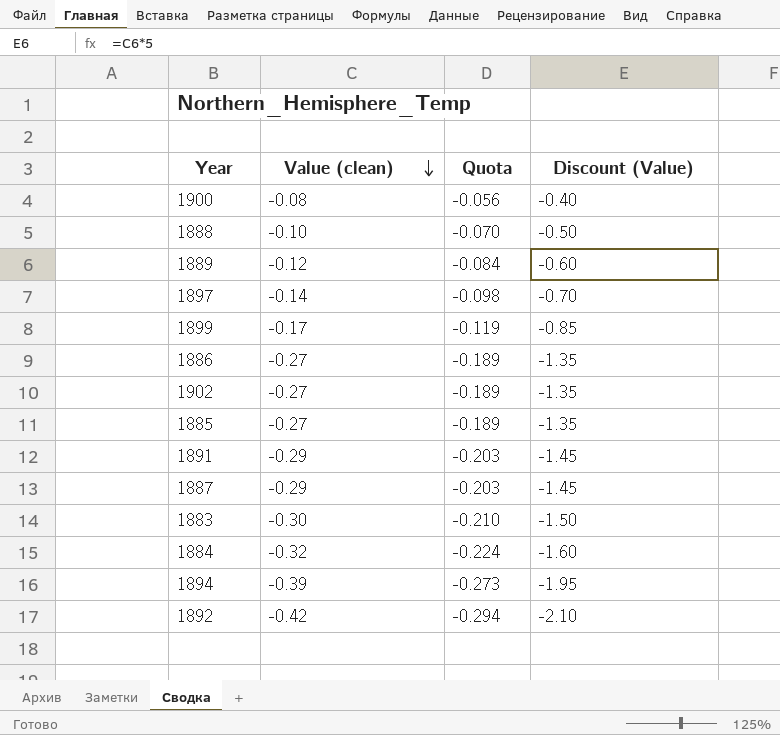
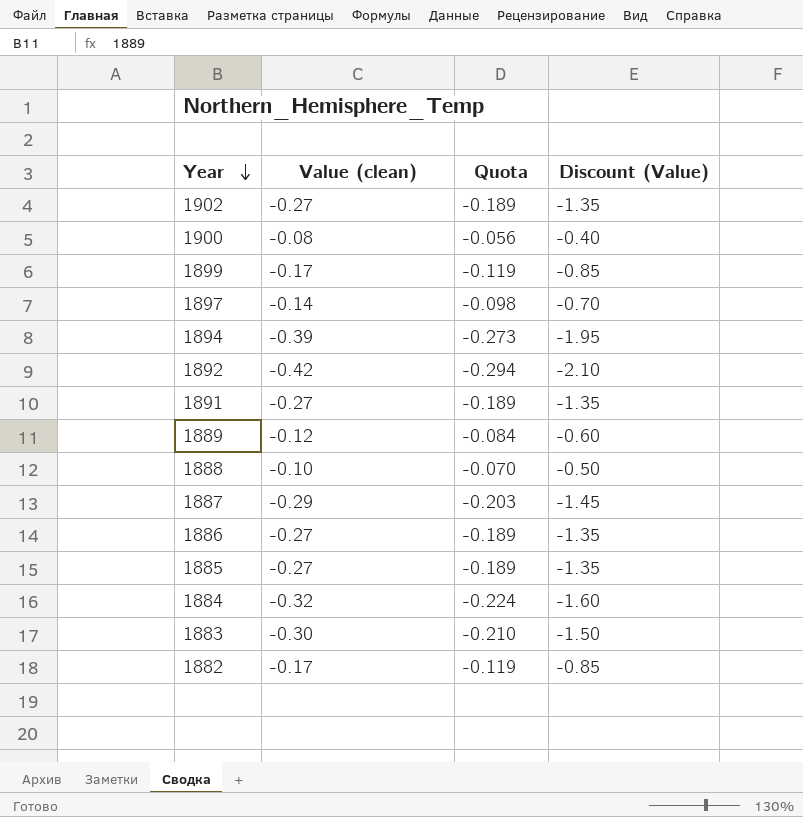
row order: Value (clean) descending -> Year descending
1891 | Value (clean): -0.29 -> -0.27
1891 | Quota: -0.203 -> -0.189
1891 | Discount (Value): -1.45 -> -1.35
row 1882: none -> -0.17 | -0.119 | -0.85

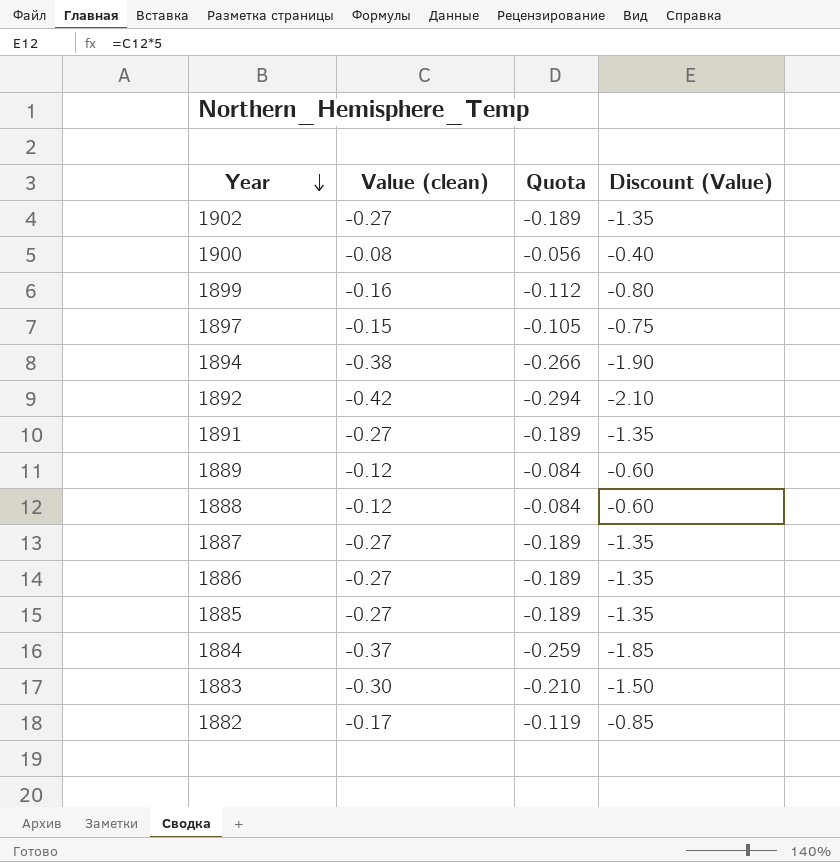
1899 | Value (clean): -0.17 -> -0.16
1899 | Quota: -0.119 -> -0.112
1899 | Discount (Value): -0.85 -> -0.80
1897 | Value (clean): -0.14 -> -0.15
1897 | Quota: -0.098 -> -0.105
1897 | Discount (Value): -0.70 -> -0.75
1894 | Value (clean): -0.39 -> -0.38
1894 | Quota: -0.273 -> -0.266
1894 | Discount (Value): -1.95 -> -1.90
1888 | Value (clean): -0.10 -> -0.12
1888 | Quota: -0.070 -> -0.084
1888 | Discount (Value): -0.50 -> -0.60
1887 | Value (clean): -0.29 -> -0.27
1887 | Quota: -0.203 -> -0.189
1887 | Discount (Value): -1.45 -> -1.35
1884 | Value (clean): -0.32 -> -0.37
1884 | Quota: -0.224 -> -0.259
1884 | Discount (Value): -1.60 -> -1.85

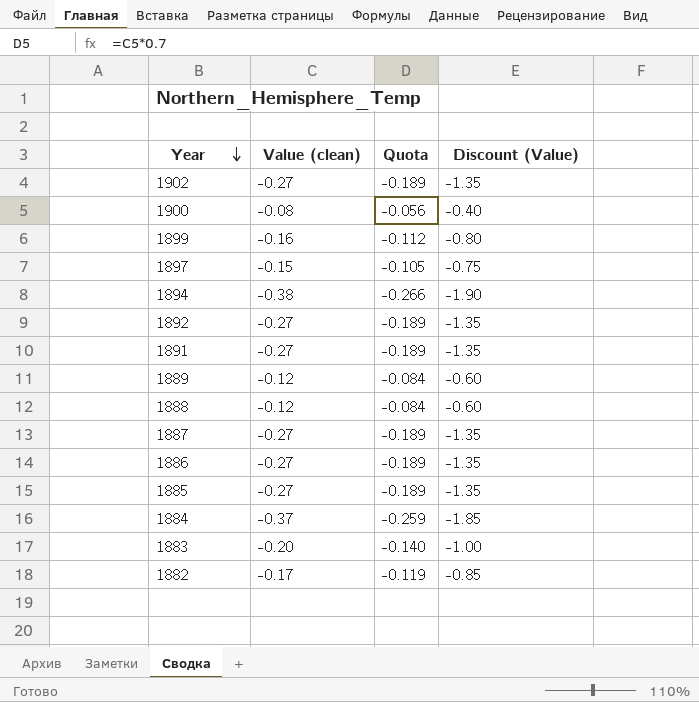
1892 | Value (clean): -0.42 -> -0.27
1892 | Quota: -0.294 -> -0.189
1892 | Discount (Value): -2.10 -> -1.35
1883 | Value (clean): -0.30 -> -0.20
1883 | Quota: -0.210 -> -0.140
1883 | Discount (Value): -1.50 -> -1.00

